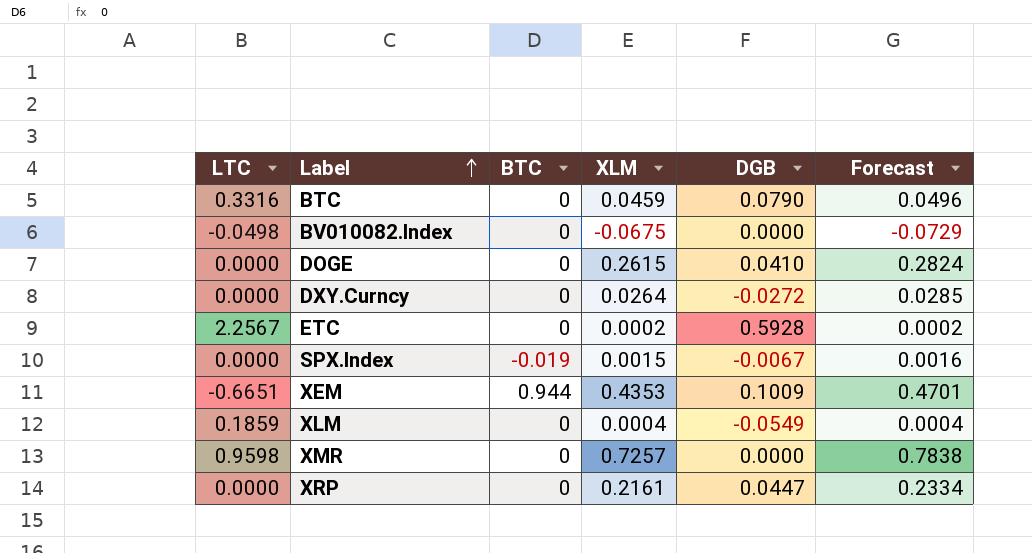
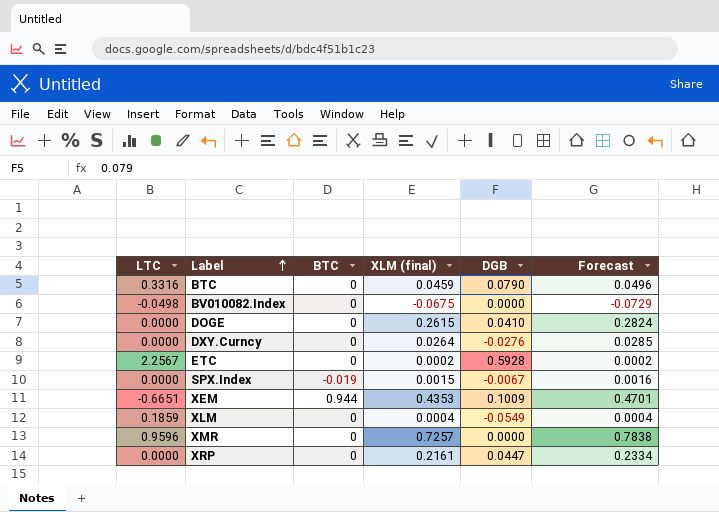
column name: XLM -> XLM (final)
DXY.Curncy | DGB: -0.0272 -> -0.0276
XMR | LTC: 0.9598 -> 0.9596

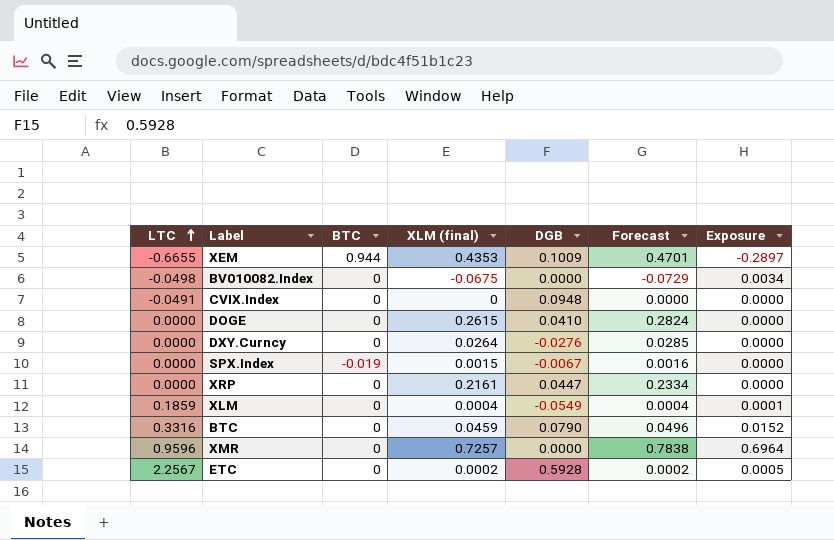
row order: Label ascending -> LTC ascending
column Exposure | formula: none -> [LTC] * [XLM (final)]
XEM | LTC: -0.6651 -> -0.6655
row CVIX.Index: none -> -0.0491 | 0 | 0 | 0.0948 | 0.0000 | 0.0000

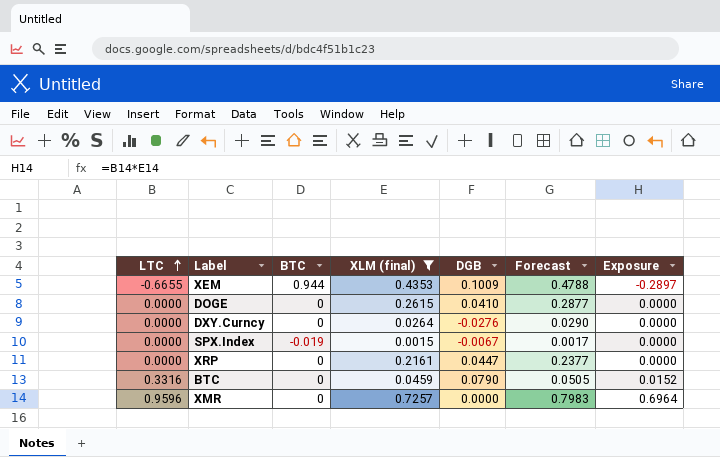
filter: none -> XLM (final) >= 0.0015
column Forecast | formula: [XLM (final)] * 1.08 -> [XLM (final)] * 1.1

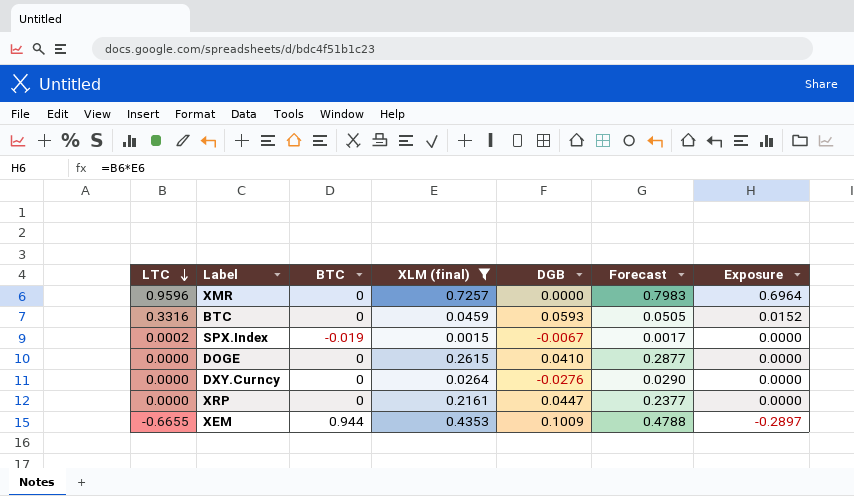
row order: LTC ascending -> LTC descending
BTC | DGB: 0.0790 -> 0.0593
SPX.Index | LTC: 0.0000 -> 0.0002

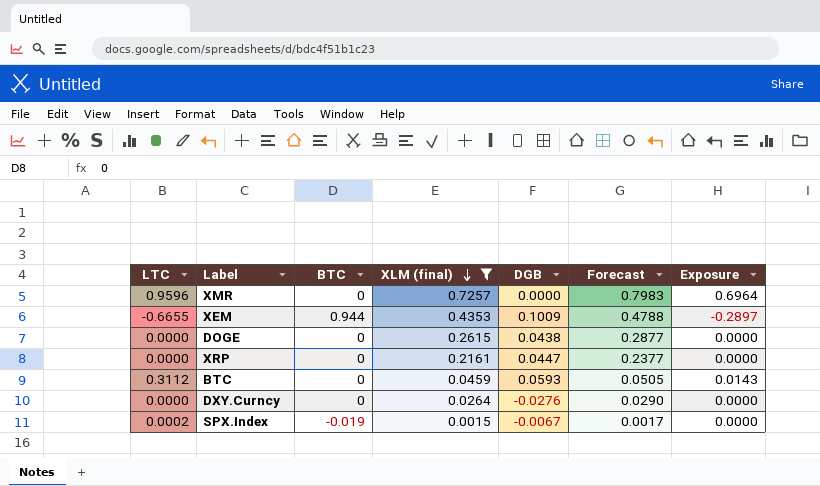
row order: LTC descending -> XLM (final) descending
DOGE | DGB: 0.0410 -> 0.0438
BTC | LTC: 0.3316 -> 0.3112
BTC | Exposure: 0.0152 -> 0.0143

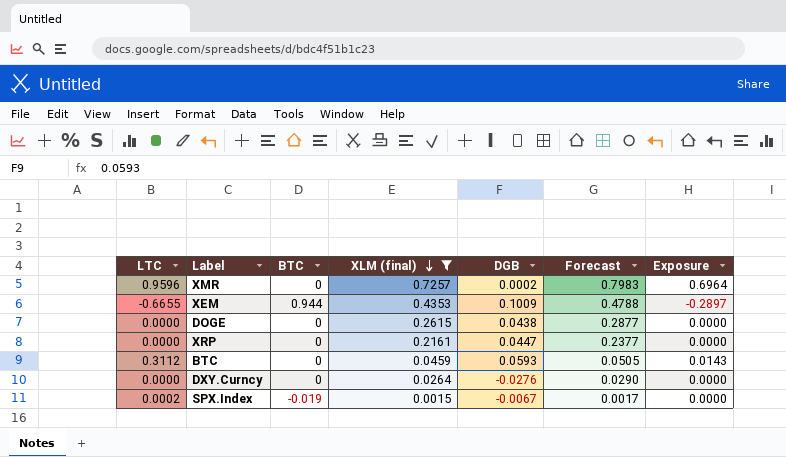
XMR | DGB: 0.0000 -> 0.0002

